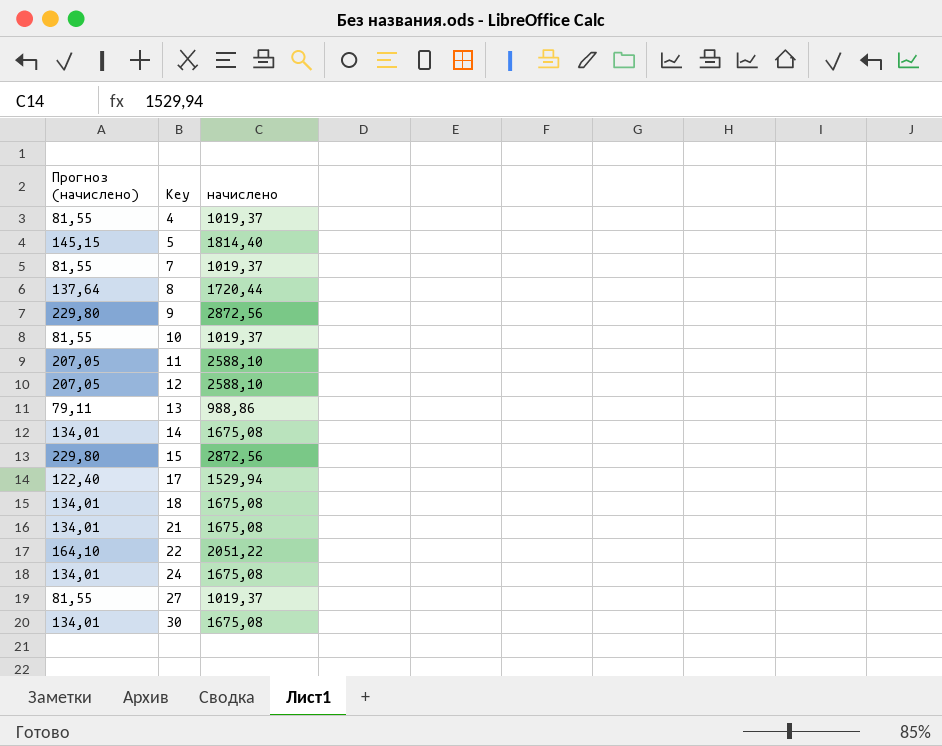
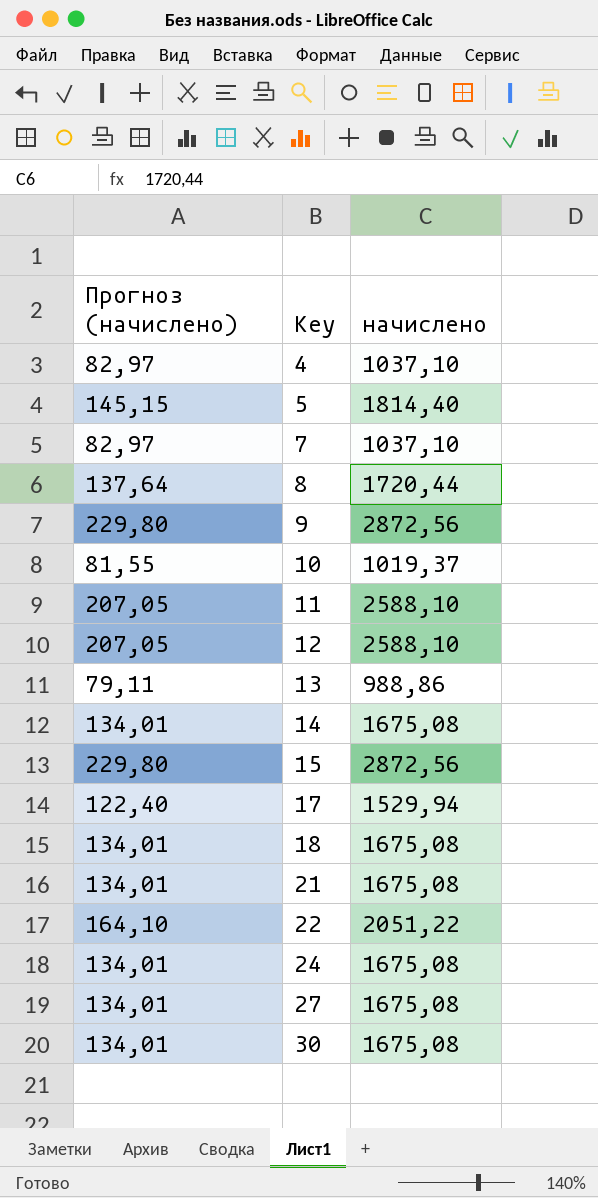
4 | Прогноз (начислено): 81,55 -> 82,97
4 | начислено: 1019,37 -> 1037,10
7 | Прогноз (начислено): 81,55 -> 82,97
7 | начислено: 1019,37 -> 1037,10
27 | Прогноз (начислено): 81,55 -> 134,01
27 | начислено: 1019,37 -> 1675,08

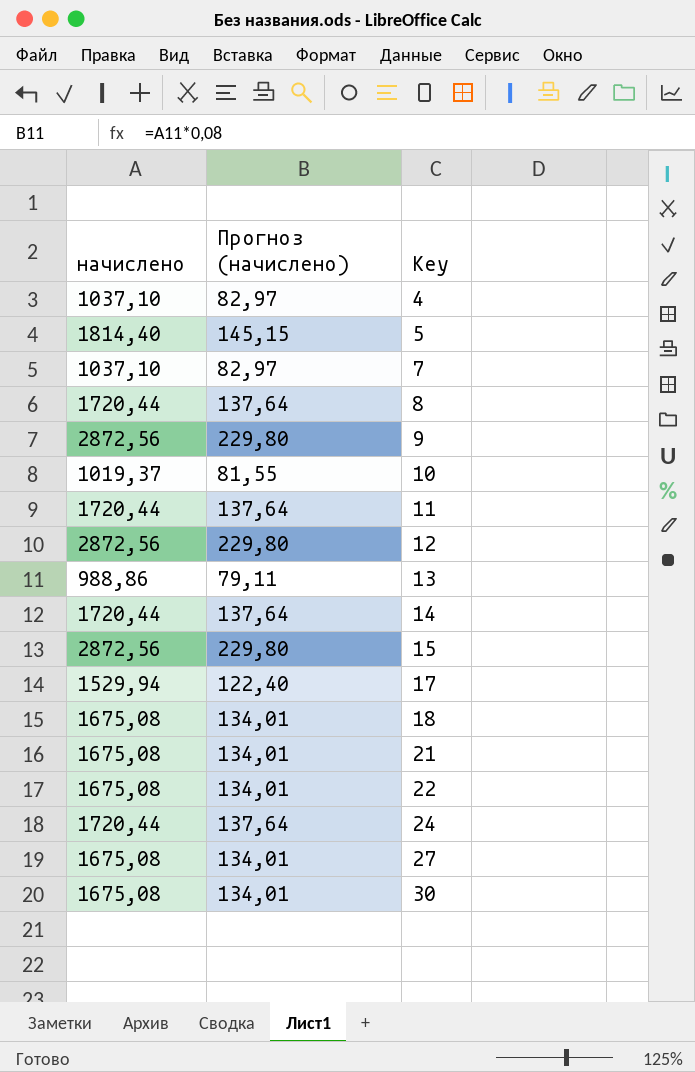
column начислено | position: 3 -> 1
11 | начислено: 2588,10 -> 1720,44
11 | Прогноз (начислено): 207,05 -> 137,64
12 | начислено: 2588,10 -> 2872,56
12 | Прогноз (начислено): 207,05 -> 229,80
14 | начислено: 1675,08 -> 1720,44
14 | Прогноз (начислено): 134,01 -> 137,64
22 | начислено: 2051,22 -> 1675,08
22 | Прогноз (начислено): 164,10 -> 134,01
24 | начислено: 1675,08 -> 1720,44
24 | Прогноз (начислено): 134,01 -> 137,64

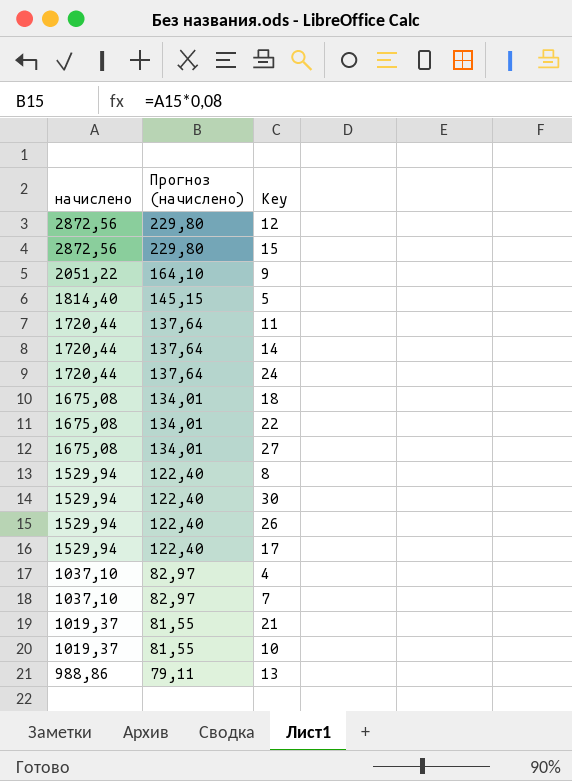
row order: Key ascending -> начислено descending
9 | начислено: 2872,56 -> 2051,22
9 | Прогноз (начислено): 229,80 -> 164,10
8 | начислено: 1720,44 -> 1529,94
8 | Прогноз (начислено): 137,64 -> 122,40
30 | начислено: 1675,08 -> 1529,94
30 | Прогноз (начислено): 134,01 -> 122,40
row 26: none -> 1529,94 | 122,40
21 | начислено: 1675,08 -> 1019,37
21 | Прогноз (начислено): 134,01 -> 81,55

